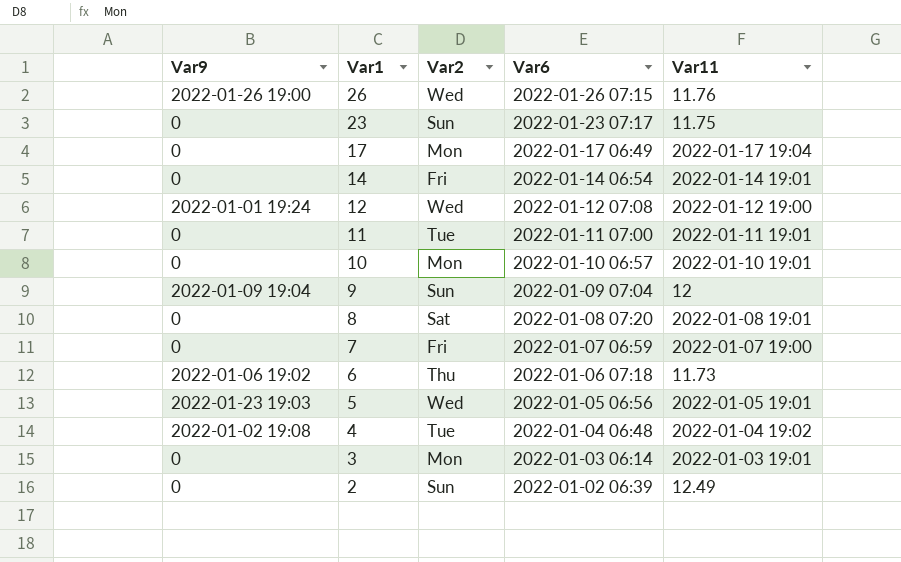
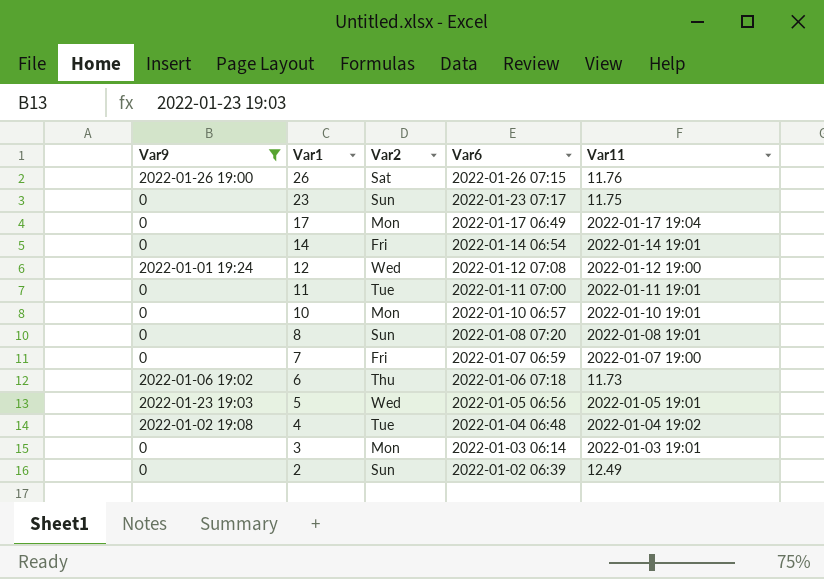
filter: none -> Var9 != 2022-01-09 19:04
26 | Var2: Wed -> Sat
8 | Var2: Sat -> Sun

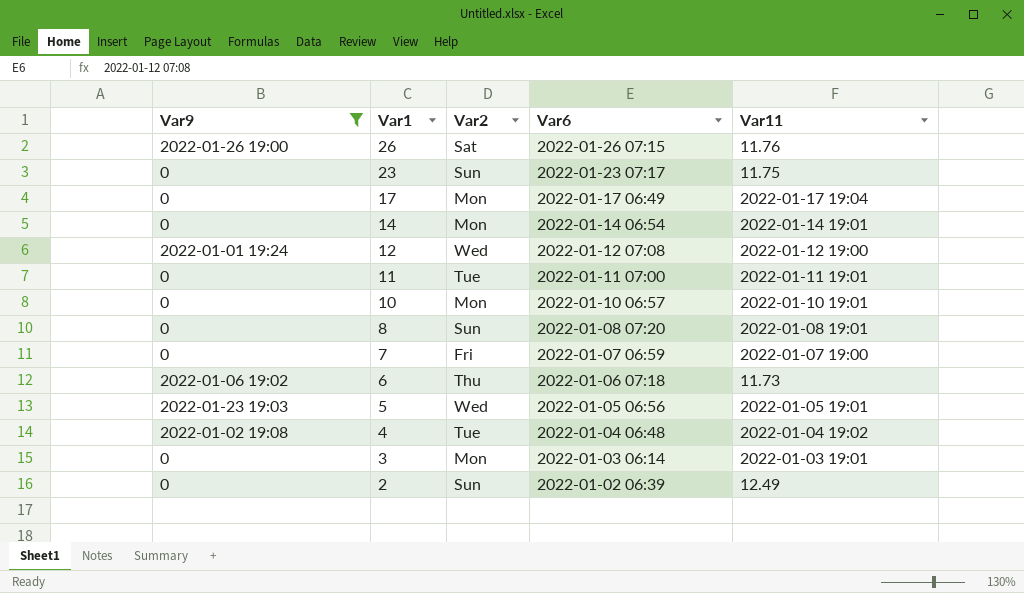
14 | Var2: Fri -> Mon

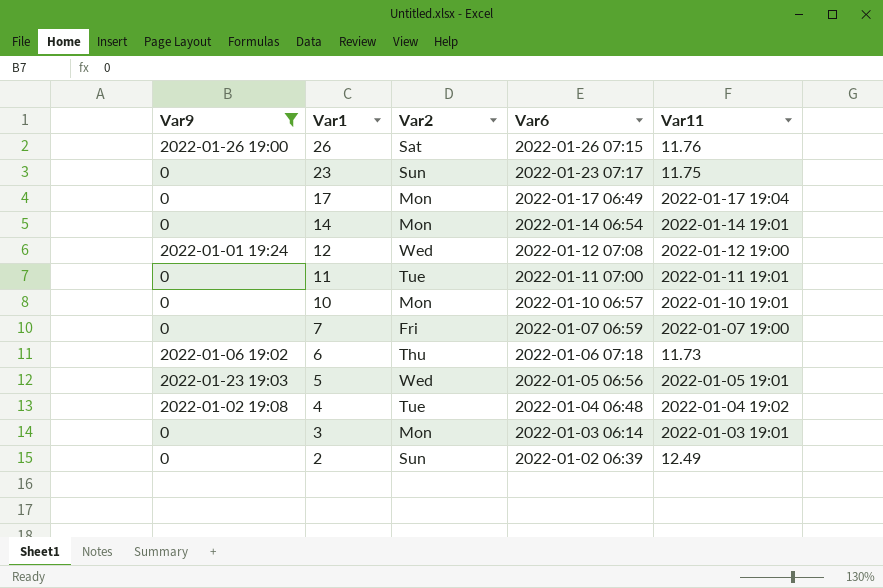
row 8: 0 | Sun | 2022-01-08 07:20 | 2022-01-08 19:01 -> none

